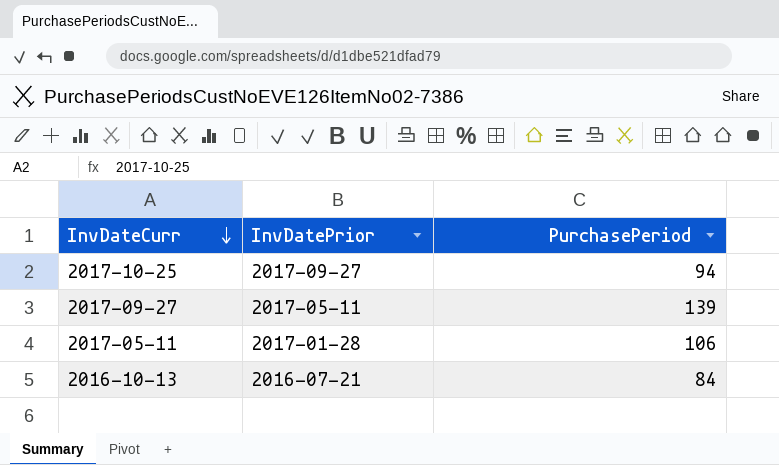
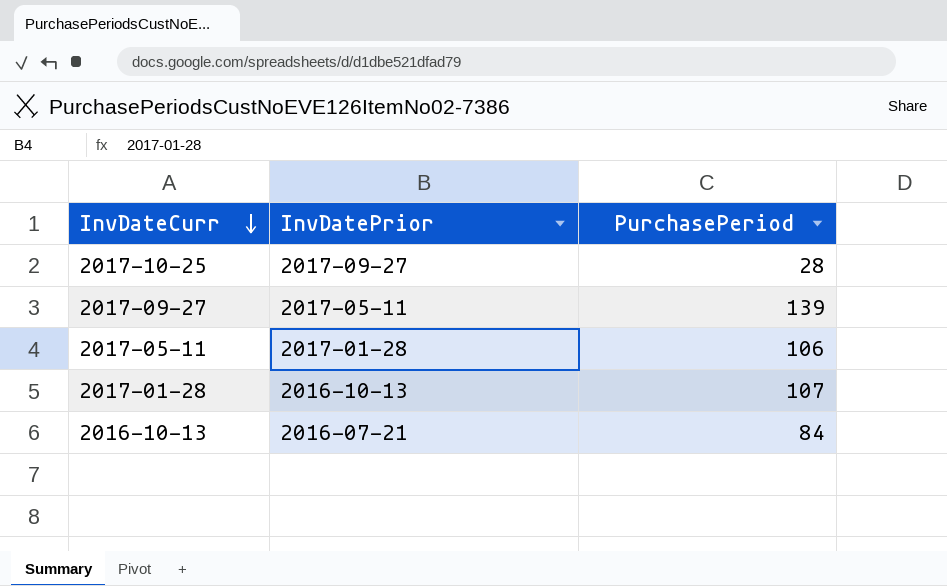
2017-10-25 | PurchasePeriod: 94 -> 28
row 2017-01-28: none -> 2016-10-13 | 107

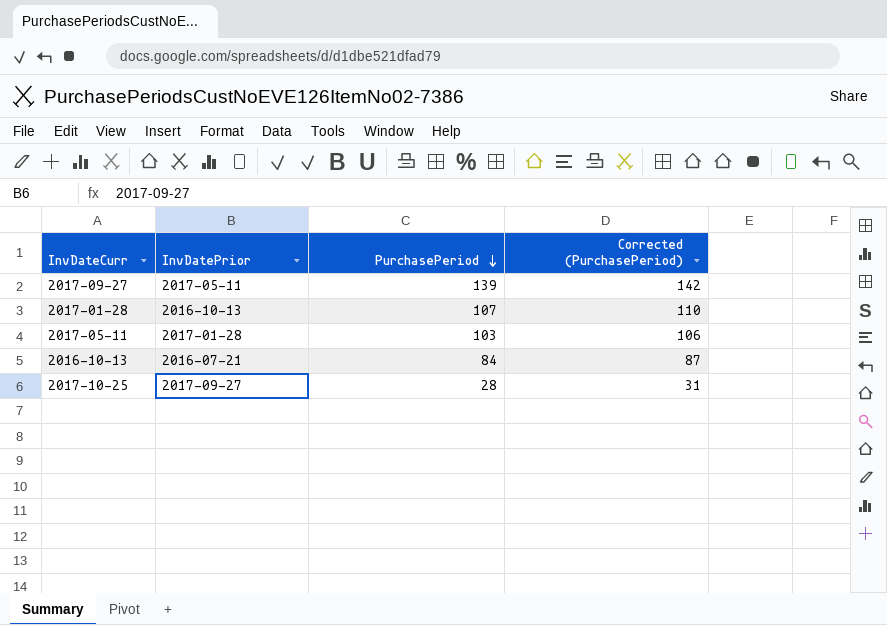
row order: InvDateCurr descending -> PurchasePeriod descending
column Corrected (PurchasePeriod) | formula: none -> [PurchasePeriod] + 3
2017-05-11 | PurchasePeriod: 106 -> 103

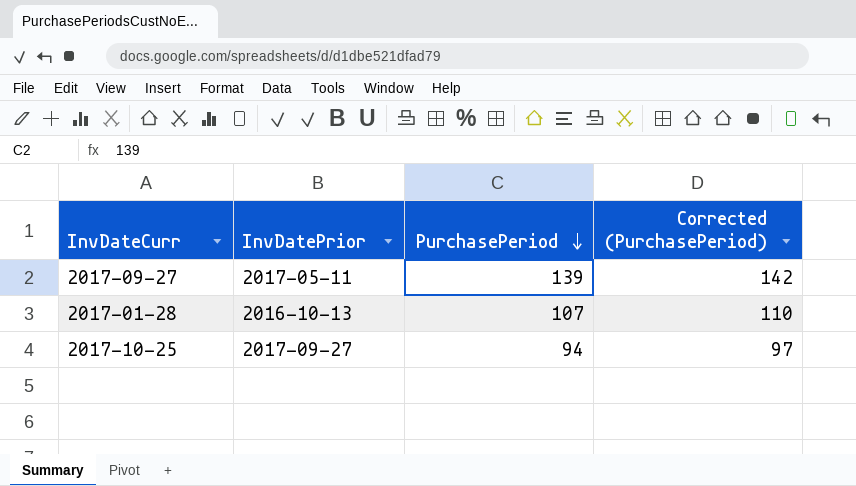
row 2017-05-11: 2017-01-28 | 103 | 106 -> none
row 2016-10-13: 2016-07-21 | 84 | 87 -> none
2017-10-25 | PurchasePeriod: 28 -> 94
2017-10-25 | Corrected (PurchasePeriod): 31 -> 97

